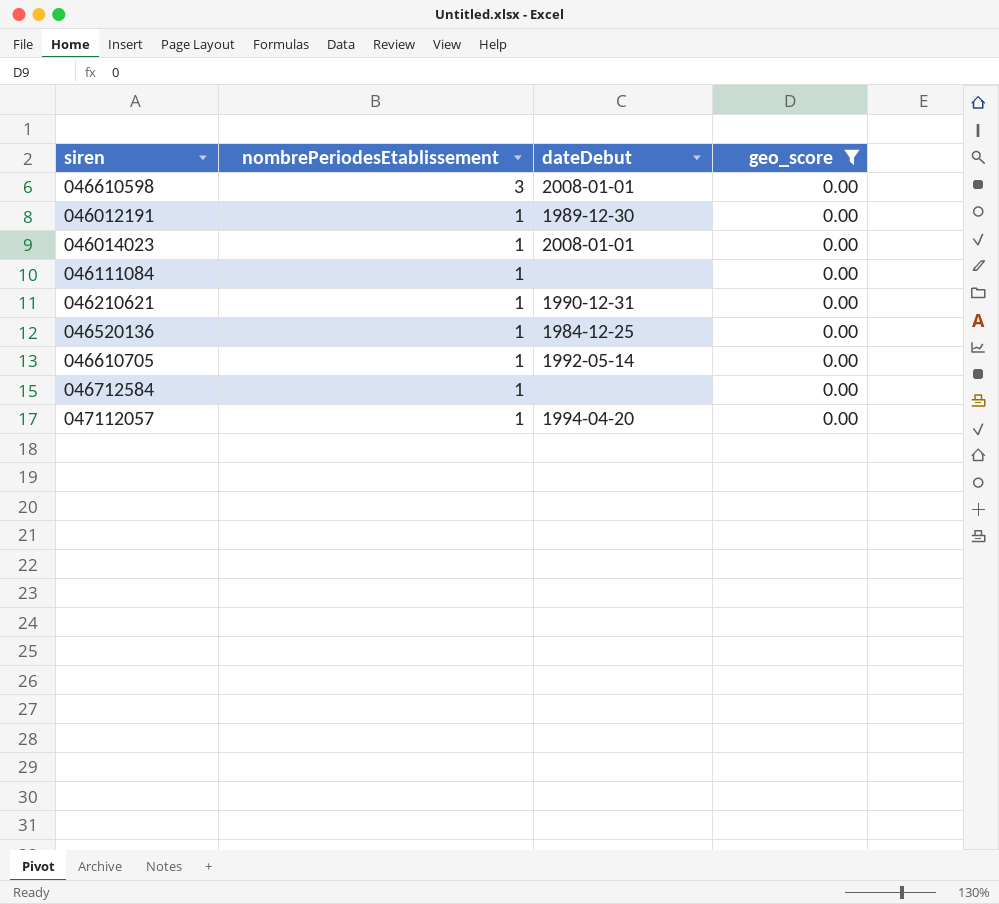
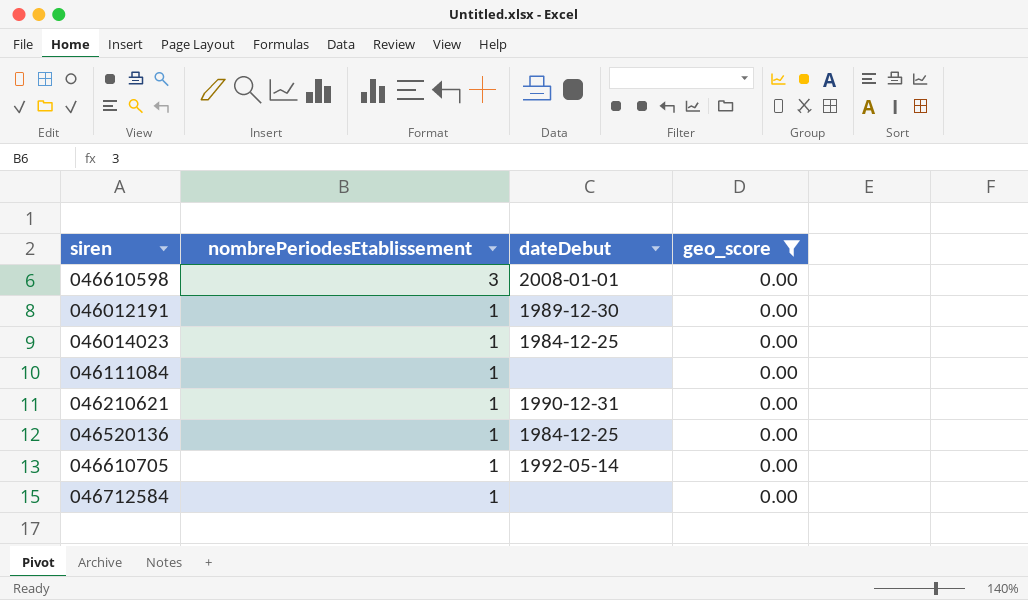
row 047112057: 1 | 1994-04-20 | 0.00 -> none
046014023 | dateDebut: 2008-01-01 -> 1984-12-25

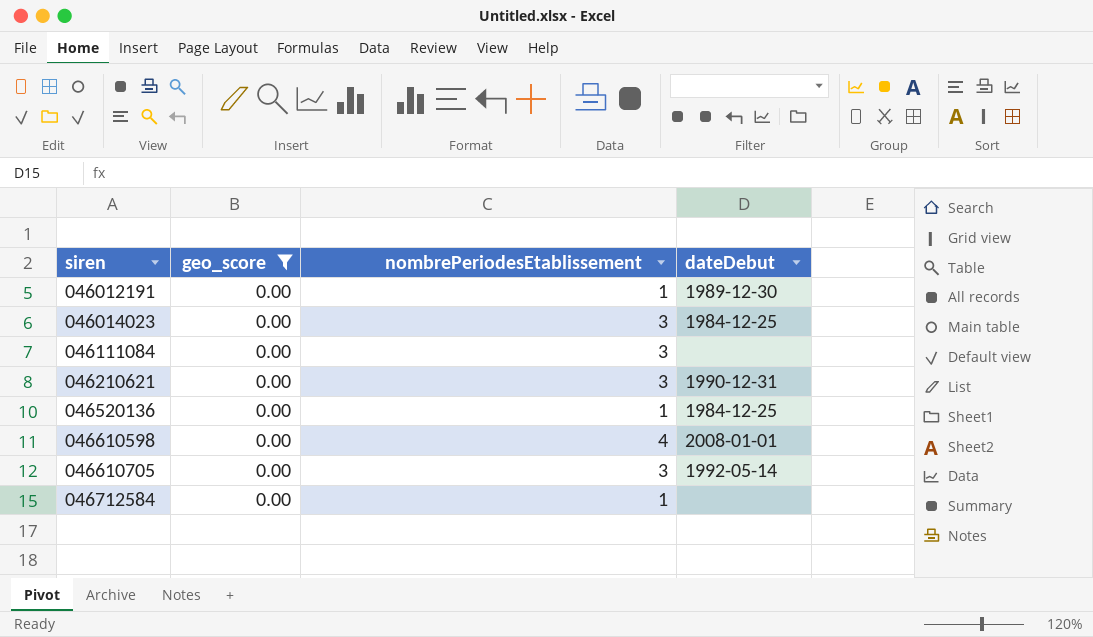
row order: nombrePeriodesEtablissement descending -> siren ascending
column geo_score | position: 4 -> 2
046014023 | nombrePeriodesEtablissement: 1 -> 3
046111084 | nombrePeriodesEtablissement: 1 -> 3
046210621 | nombrePeriodesEtablissement: 1 -> 3
046610598 | nombrePeriodesEtablissement: 3 -> 4
046610705 | nombrePeriodesEtablissement: 1 -> 3

